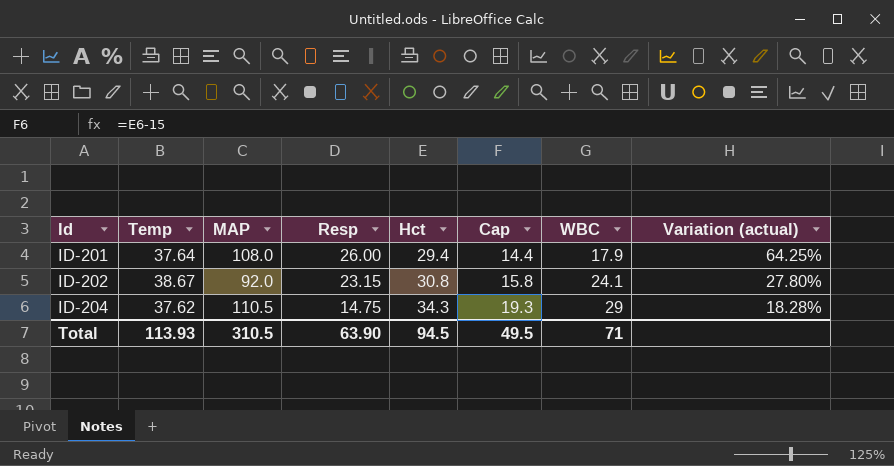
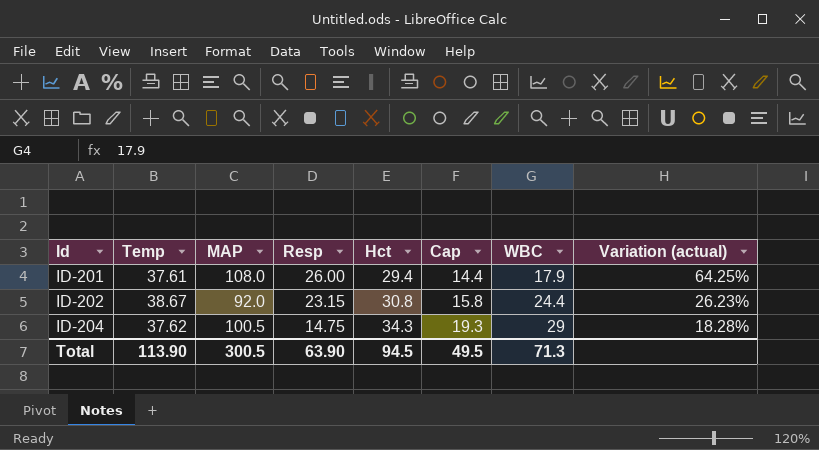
ID-201 | Temp: 37.64 -> 37.61
ID-202 | WBC: 24.1 -> 24.4
ID-202 | Variation (actual): 27.80% -> 26.23%
ID-204 | MAP: 110.5 -> 100.5
Total | Temp: 113.93 -> 113.90
Total | MAP: 310.5 -> 300.5
Total | WBC: 71 -> 71.3

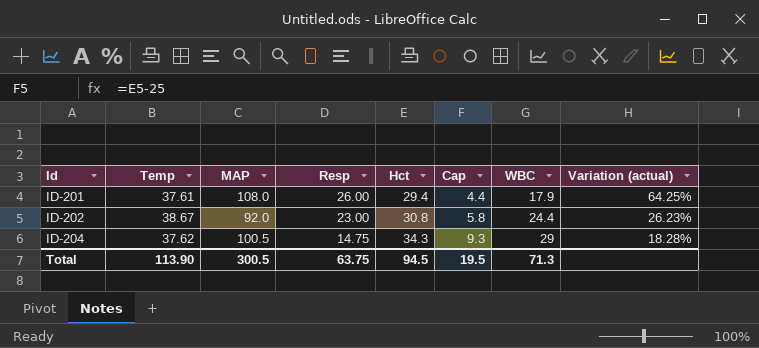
column Cap | formula: [Hct] - 15 -> [Hct] - 25
ID-202 | Resp: 23.15 -> 23.00
Total | Resp: 63.90 -> 63.75
Total | Cap: 49.5 -> 19.5

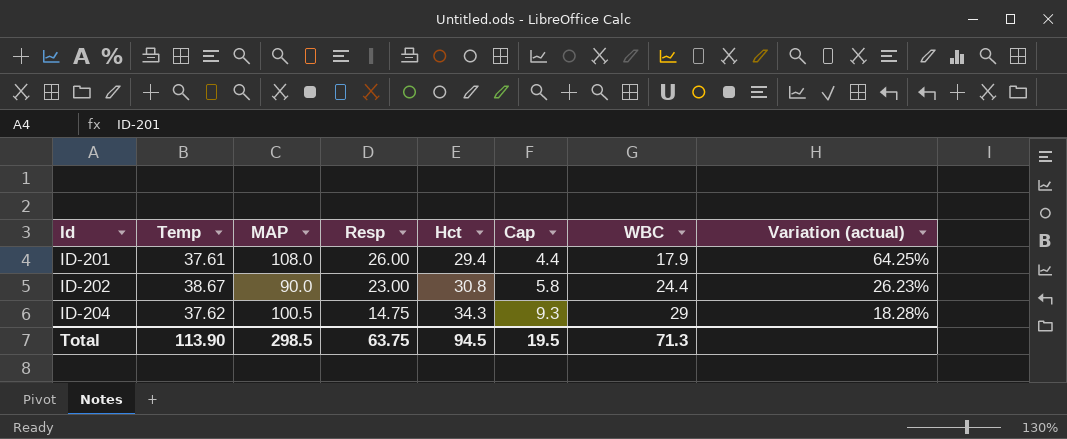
ID-202 | MAP: 92.0 -> 90.0
Total | MAP: 300.5 -> 298.5

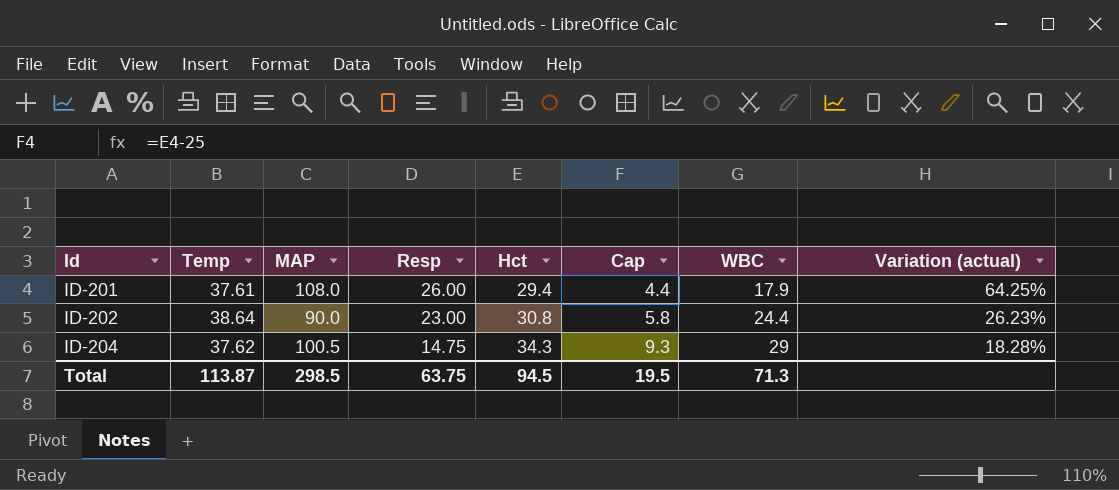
ID-202 | Temp: 38.67 -> 38.64
Total | Temp: 113.90 -> 113.87

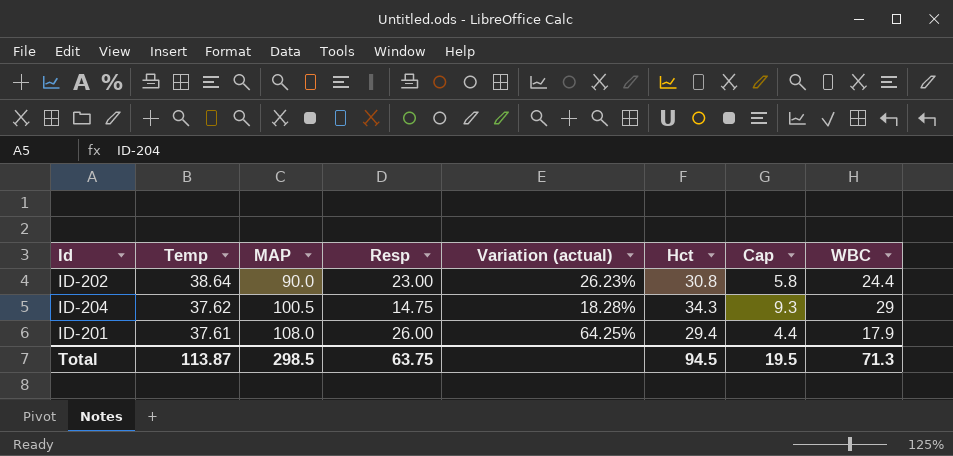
row order: Id ascending -> Temp descending
column Variation (actual) | position: 8 -> 5

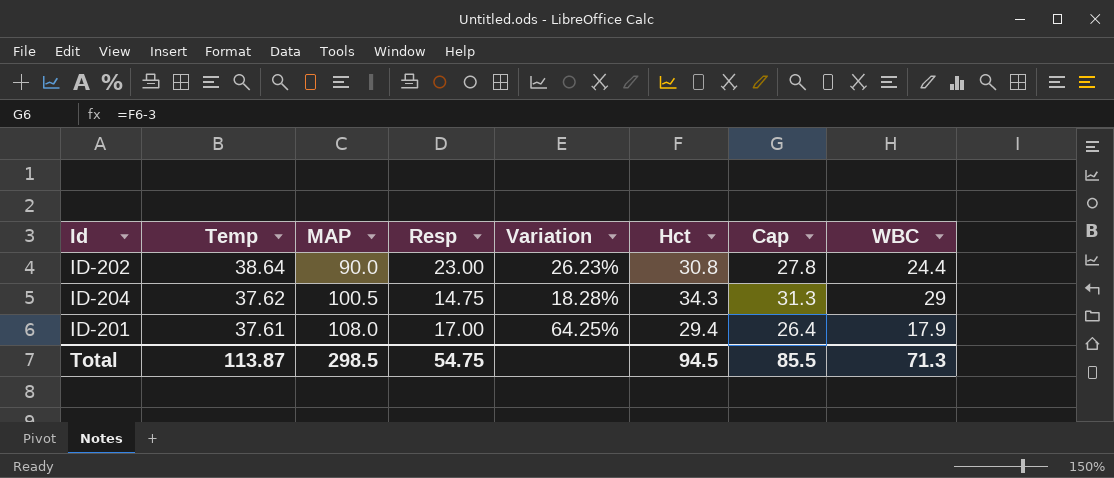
column name: Variation (actual) -> Variation
column Cap | formula: [Hct] - 25 -> [Hct] - 3
ID-201 | Resp: 26.00 -> 17.00
Total | Resp: 63.75 -> 54.75
Total | Cap: 19.5 -> 85.5

